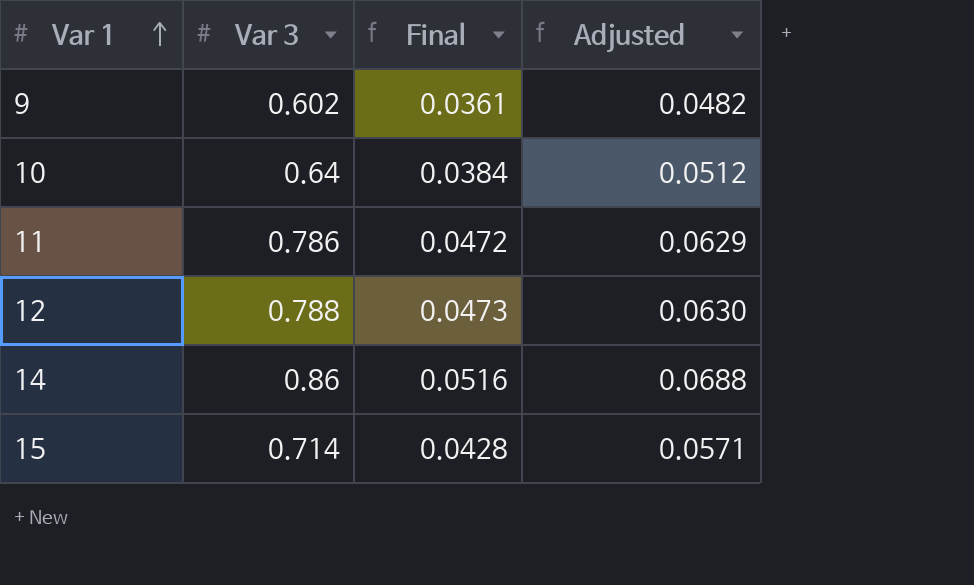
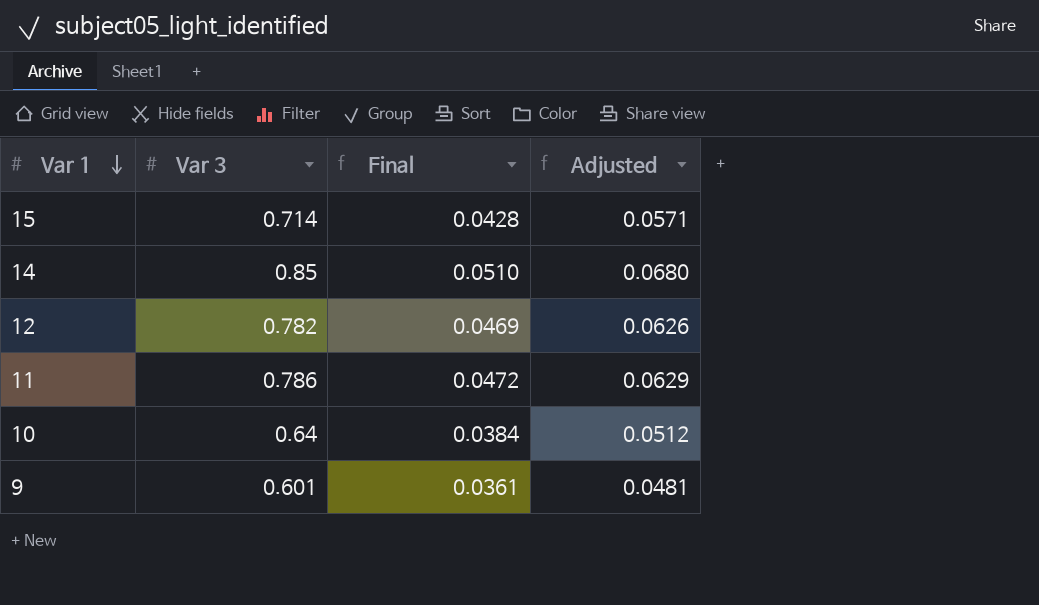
row order: Var 1 ascending -> Var 1 descending
14 | Var 3: 0.86 -> 0.85
14 | Final: 0.0516 -> 0.0510
14 | Adjusted: 0.0688 -> 0.0680
12 | Var 3: 0.788 -> 0.782
12 | Final: 0.0473 -> 0.0469
12 | Adjusted: 0.0630 -> 0.0626
9 | Var 3: 0.602 -> 0.601
9 | Adjusted: 0.0482 -> 0.0481

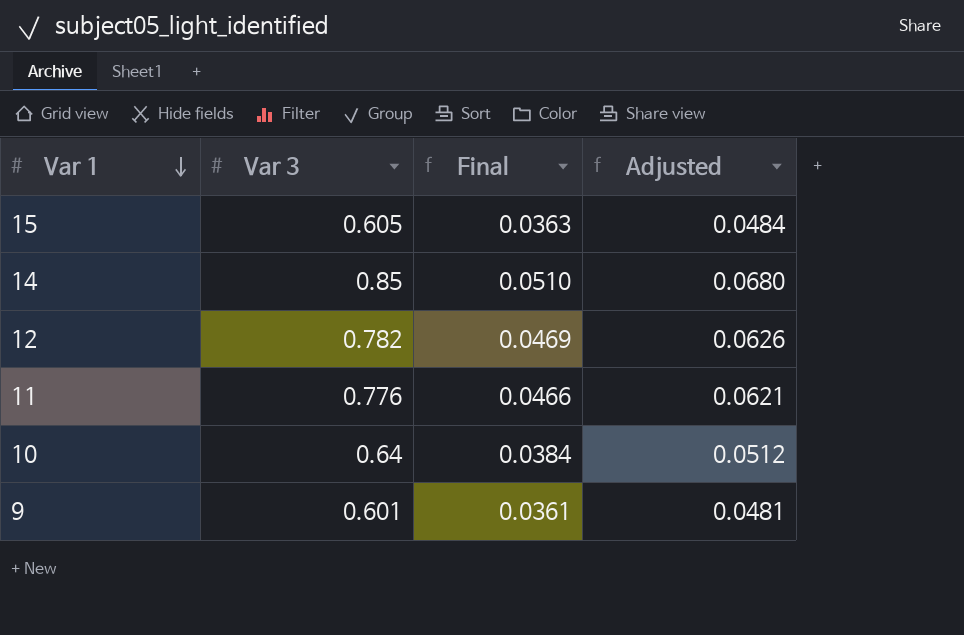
15 | Var 3: 0.714 -> 0.605
15 | Final: 0.0428 -> 0.0363
15 | Adjusted: 0.0571 -> 0.0484
11 | Var 3: 0.786 -> 0.776
11 | Final: 0.0472 -> 0.0466
11 | Adjusted: 0.0629 -> 0.0621

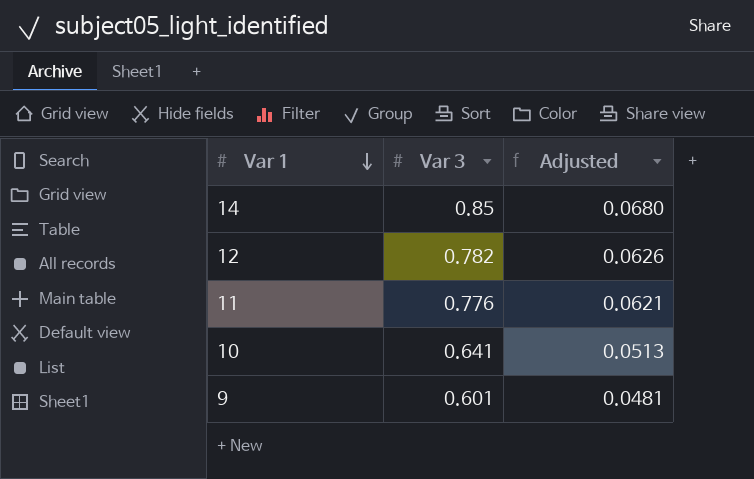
column Final | formula: [Var 3] * 0.06 -> none
row 15: 0.605 | 0.0363 | 0.0484 -> none
10 | Var 3: 0.64 -> 0.641
10 | Adjusted: 0.0512 -> 0.0513

